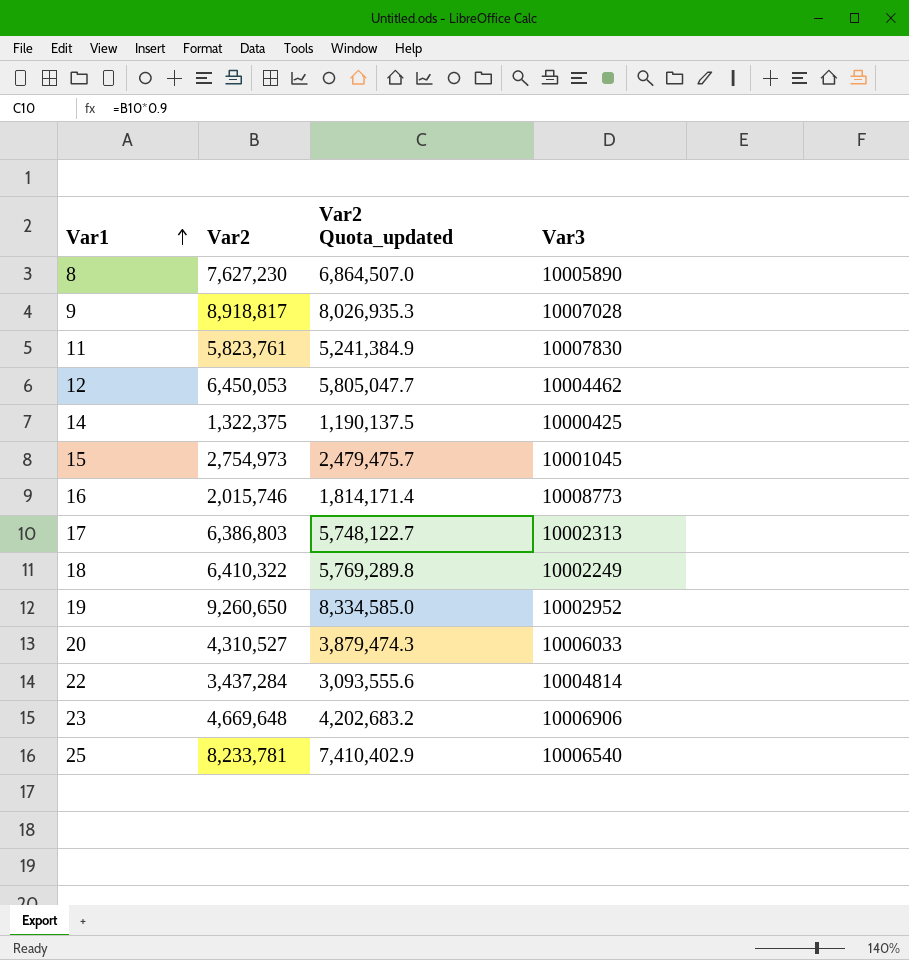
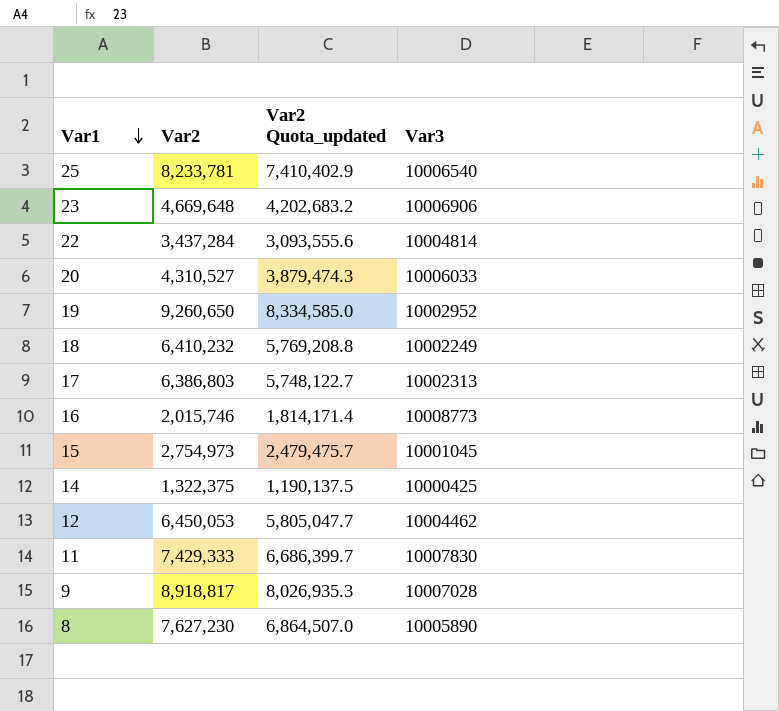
row order: Var1 ascending -> Var1 descending
18 | Var2: 6,410,322 -> 6,410,232
18 | Var2 Quota_updated: 5,769,289.8 -> 5,769,208.8
11 | Var2: 5,823,761 -> 7,429,333
11 | Var2 Quota_updated: 5,241,384.9 -> 6,686,399.7

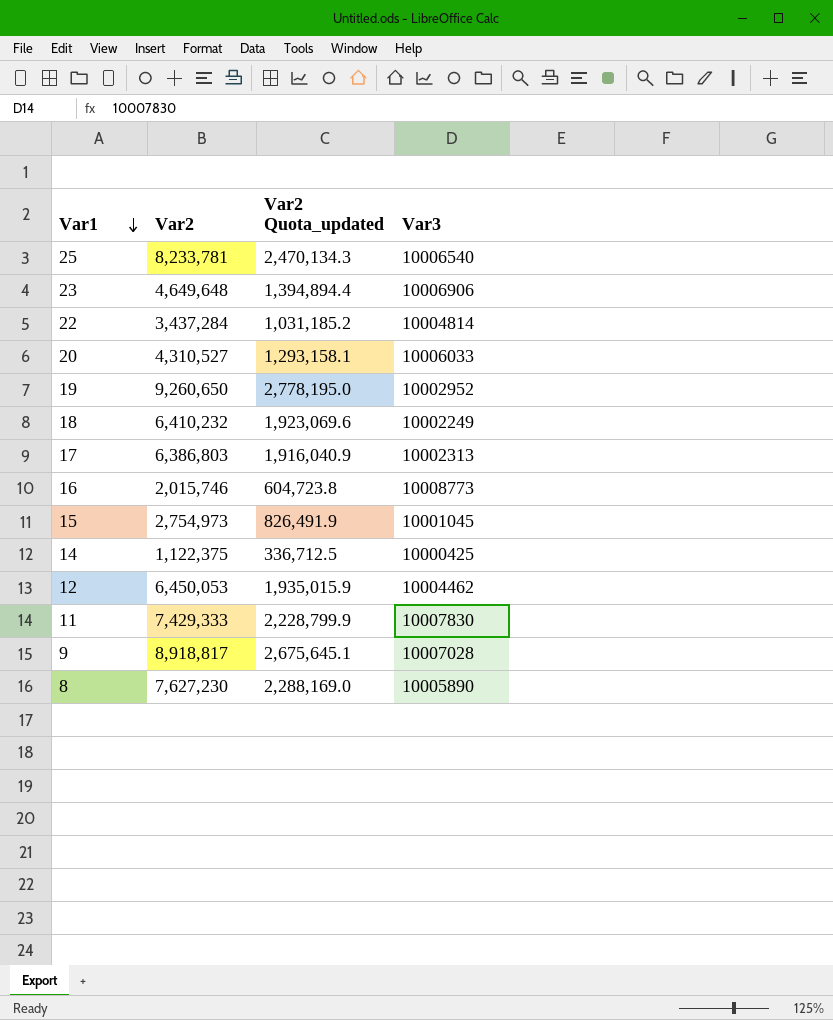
column Var2 Quota_updated | formula: [Var2] * 0.9 -> [Var2] * 0.3
23 | Var2: 4,669,648 -> 4,649,648
14 | Var2: 1,322,375 -> 1,122,375

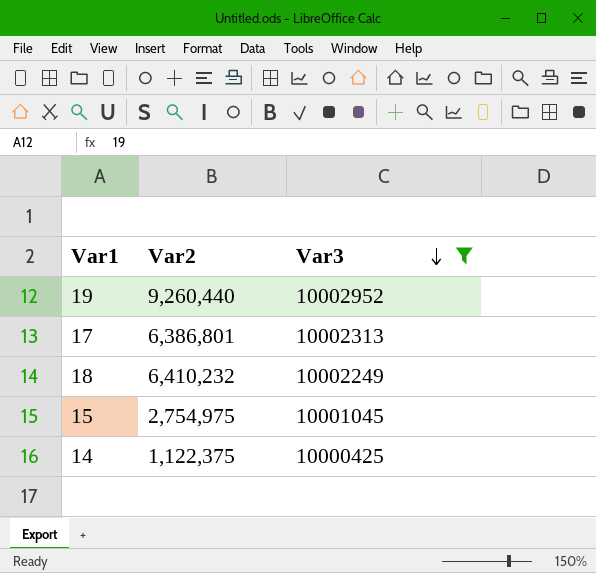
filter: none -> Var3 <= 10002952
row order: Var1 descending -> Var3 descending
column Var2 Quota_updated | formula: [Var2] * 0.3 -> none
19 | Var2: 9,260,650 -> 9,260,440
17 | Var2: 6,386,803 -> 6,386,801
15 | Var2: 2,754,973 -> 2,754,975

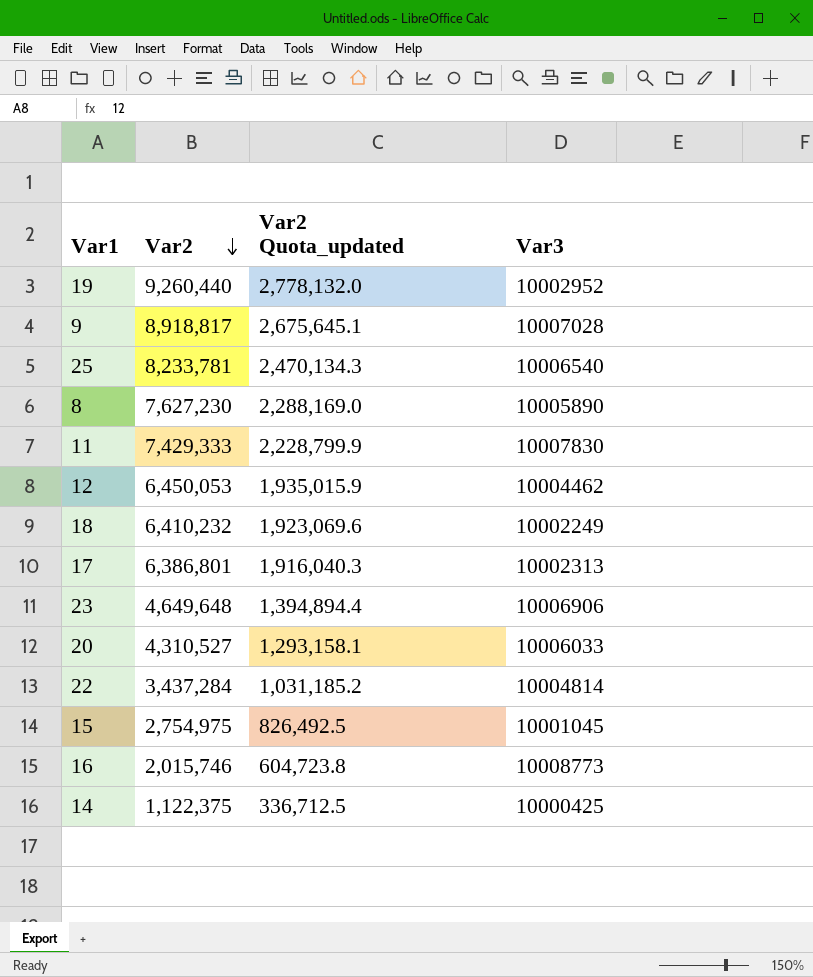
filter: Var3 <= 10002952 -> none
row order: Var3 descending -> Var2 descending
column Var2 Quota_updated | formula: none -> [Var2] * 0.3

